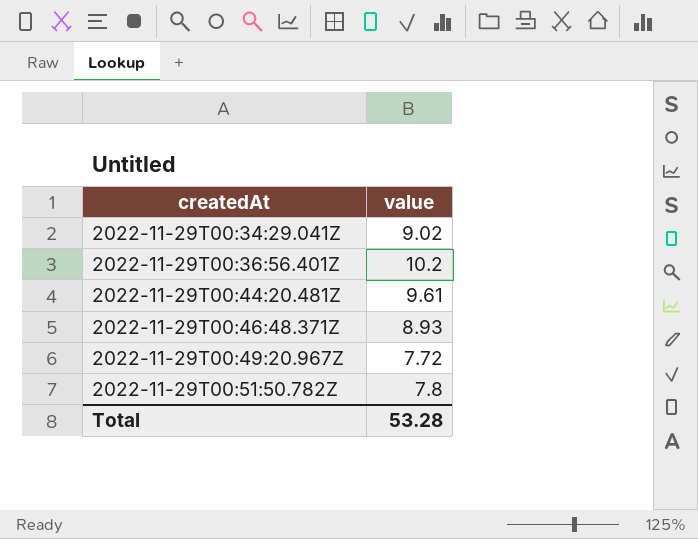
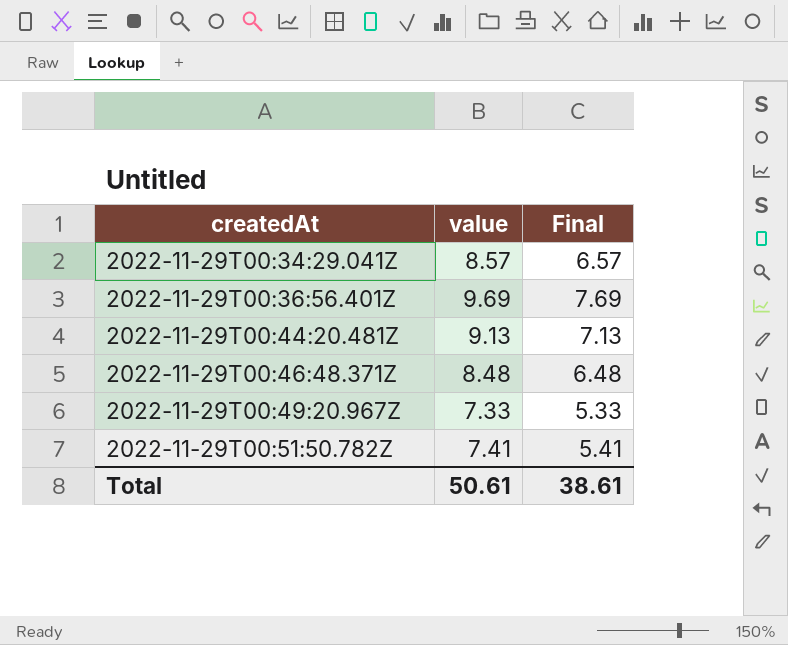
column Final | formula: none -> [value] - 2
2022-11-29T00:34:29.041Z | value: 9.02 -> 8.57
2022-11-29T00:36:56.401Z | value: 10.2 -> 9.69
2022-11-29T00:44:20.481Z | value: 9.61 -> 9.13
2022-11-29T00:46:48.371Z | value: 8.93 -> 8.48
2022-11-29T00:49:20.967Z | value: 7.72 -> 7.33
2022-11-29T00:51:50.782Z | value: 7.8 -> 7.41
Total | value: 53.28 -> 50.61

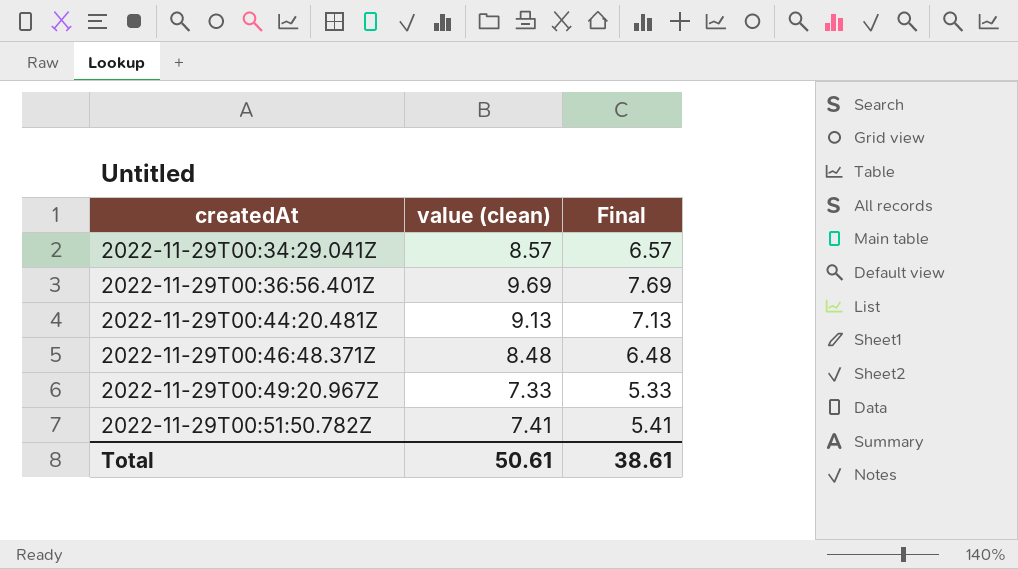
column name: value -> value (clean)

